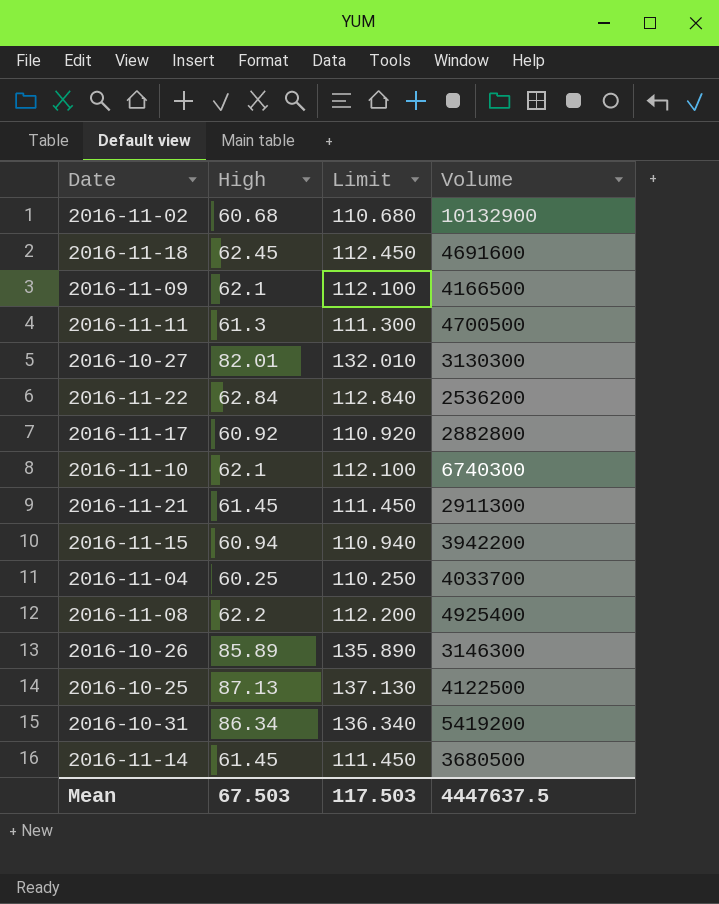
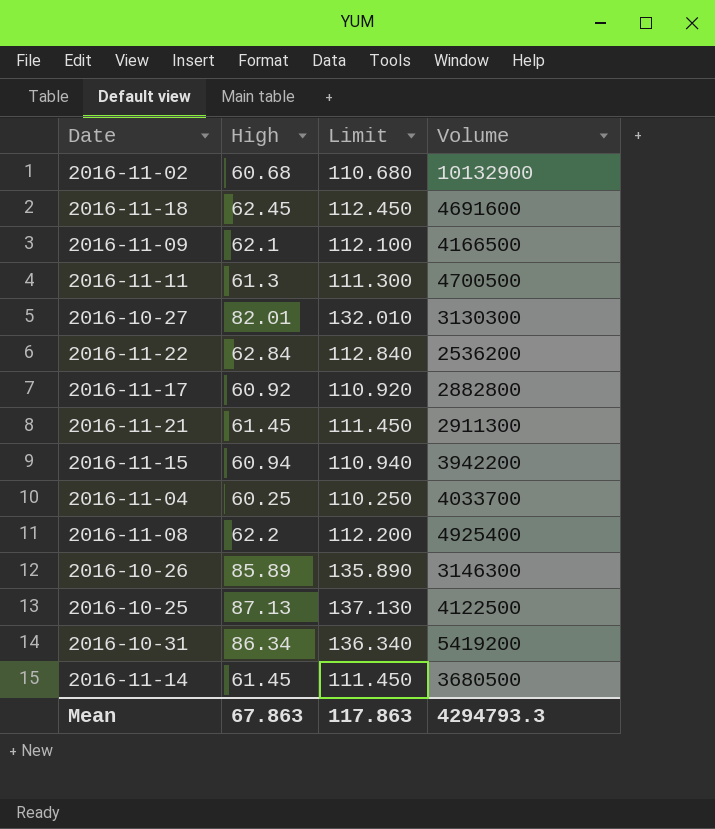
row 2016-11-10: 62.1 | 112.100 | 6740300 -> none
Mean | High: 67.503 -> 67.863
Mean | Limit: 117.503 -> 117.863
Mean | Volume: 4447637.5 -> 4294793.3

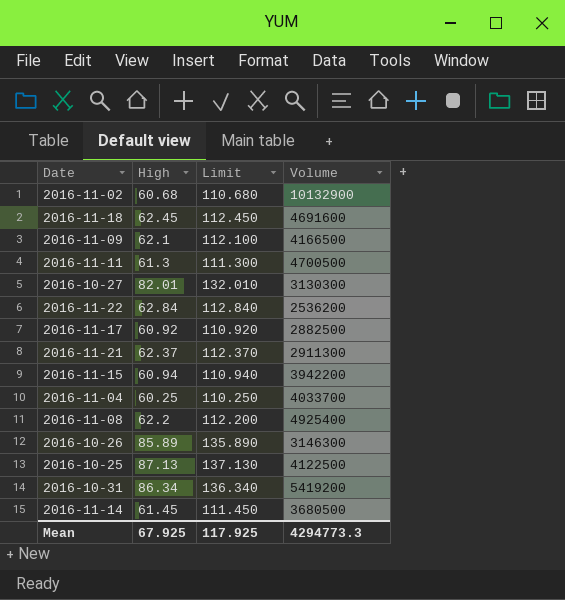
2016-11-17 | Volume: 2882800 -> 2882500
2016-11-21 | High: 61.45 -> 62.37
2016-11-21 | Limit: 111.450 -> 112.370
Mean | High: 67.863 -> 67.925
Mean | Limit: 117.863 -> 117.925
Mean | Volume: 4294793.3 -> 4294773.3

